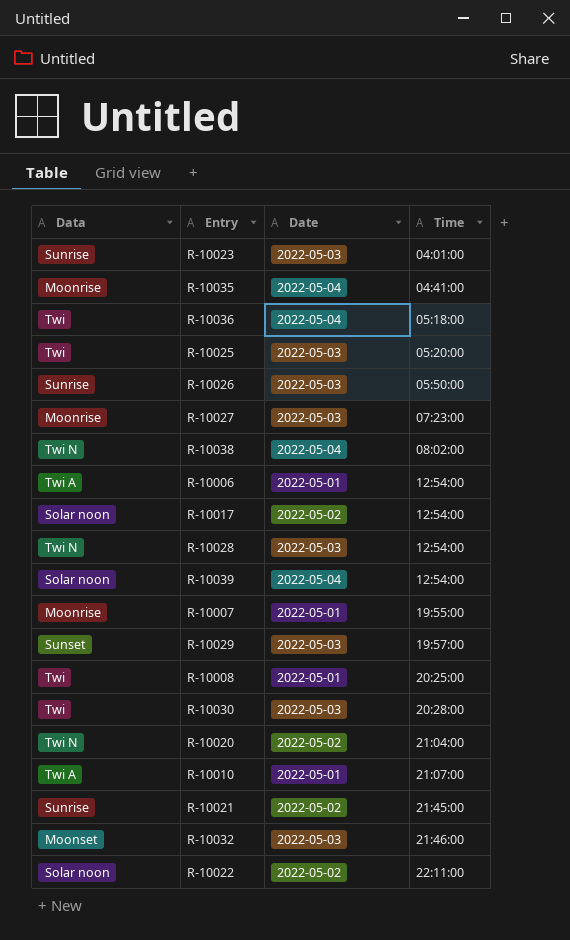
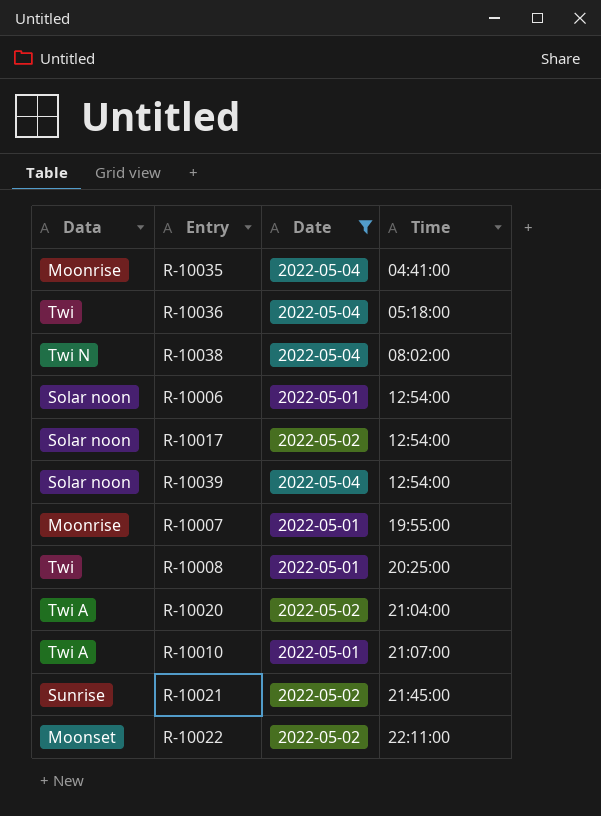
filter: none -> Date != 2022-05-03
R-10006 | Data: Twi A -> Solar noon
R-10020 | Data: Twi N -> Twi A
R-10022 | Data: Solar noon -> Moonset

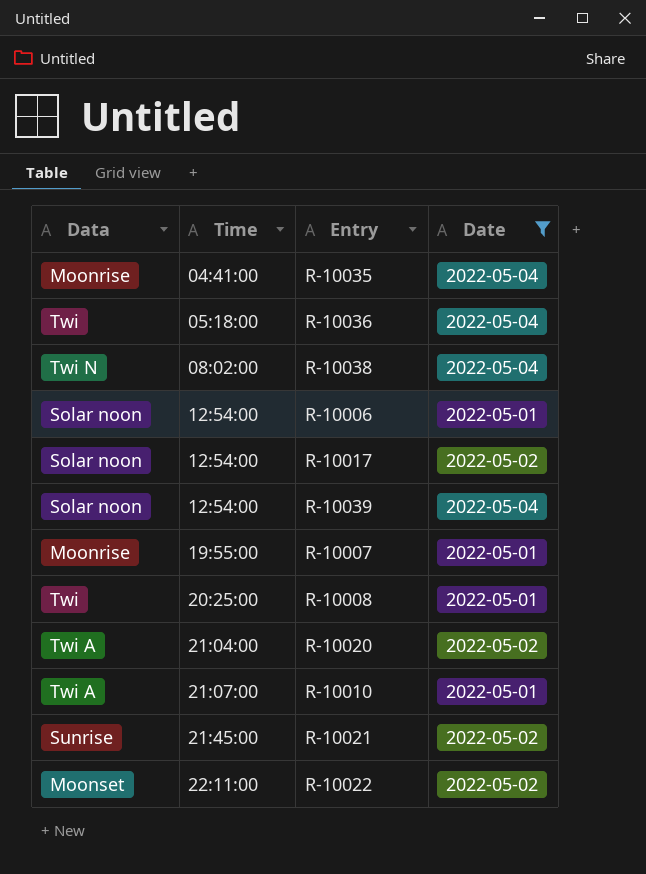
column Time | position: 4 -> 2

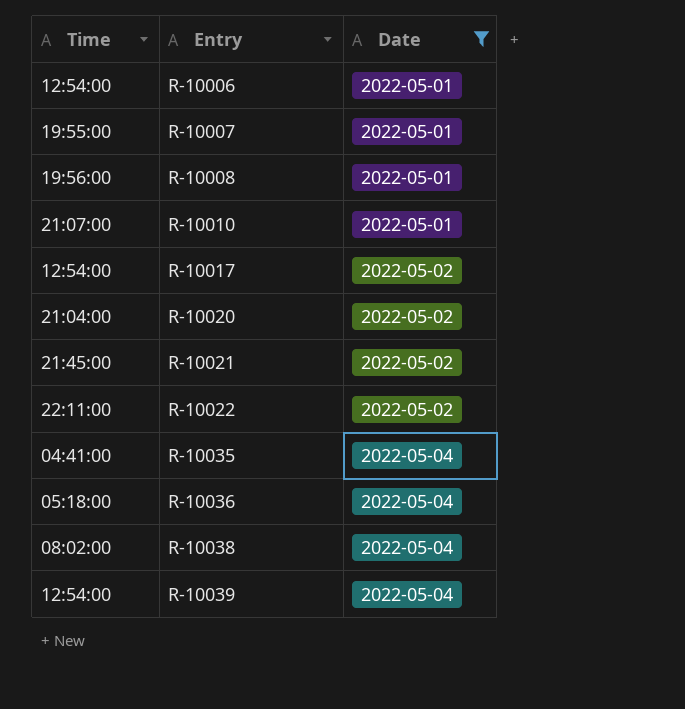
row order: Time ascending -> Entry ascending
column Data | position: 1 -> none
R-10008 | Time: 20:25:00 -> 19:56:00

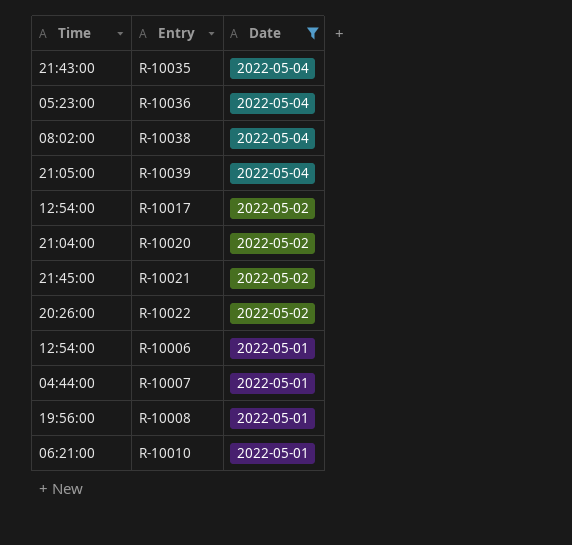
row order: Entry ascending -> Date descending
R-10035 | Time: 04:41:00 -> 21:43:00
R-10036 | Time: 05:18:00 -> 05:23:00
R-10039 | Time: 12:54:00 -> 21:05:00
R-10022 | Time: 22:11:00 -> 20:26:00
R-10007 | Time: 19:55:00 -> 04:44:00
R-10010 | Time: 21:07:00 -> 06:21:00

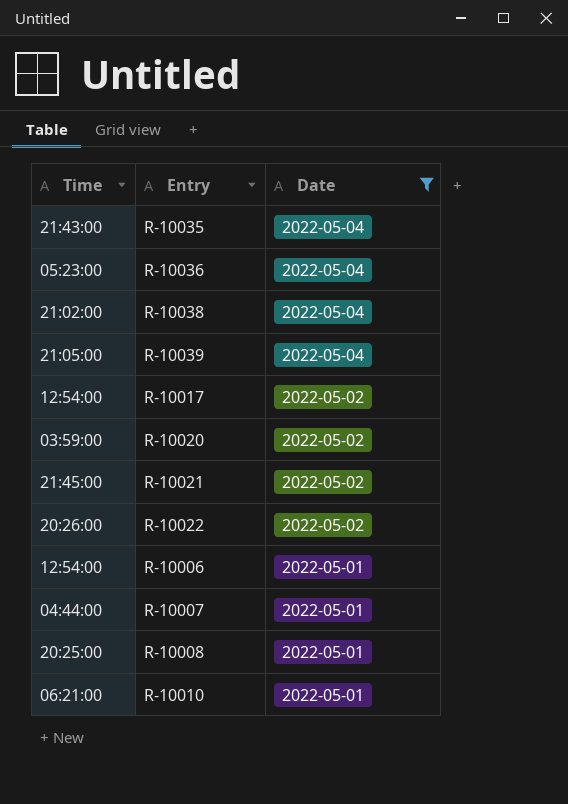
R-10038 | Time: 08:02:00 -> 21:02:00
R-10020 | Time: 21:04:00 -> 03:59:00
R-10008 | Time: 19:56:00 -> 20:25:00

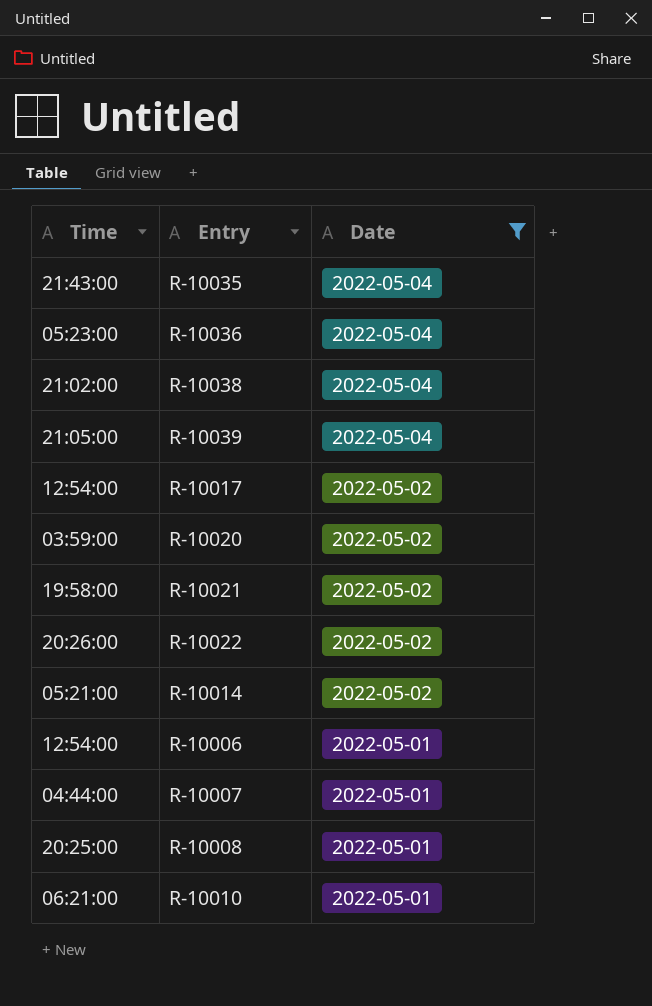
R-10021 | Time: 21:45:00 -> 19:58:00
row R-10014: none -> 05:21:00 | 2022-05-02

